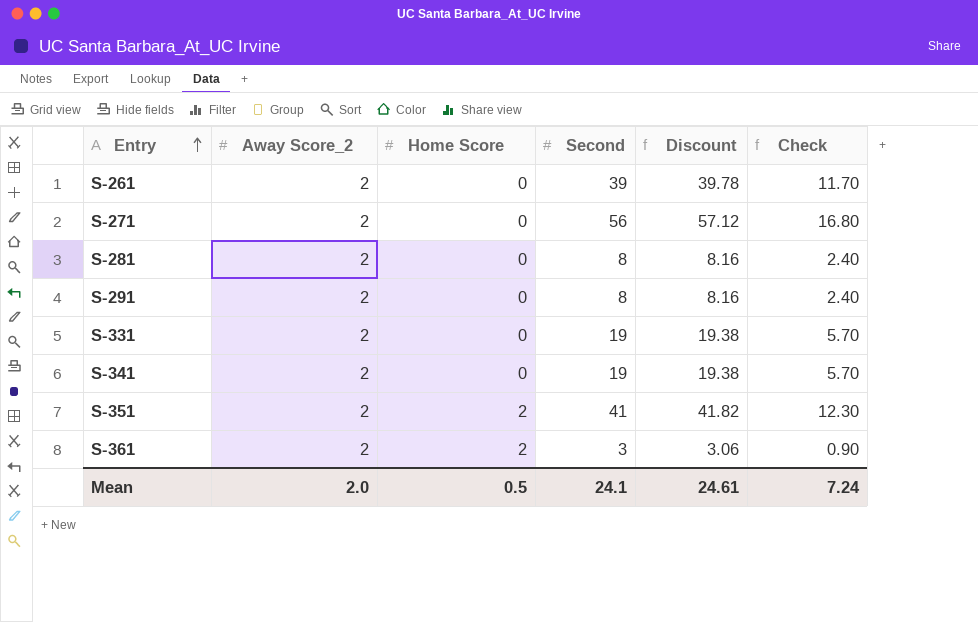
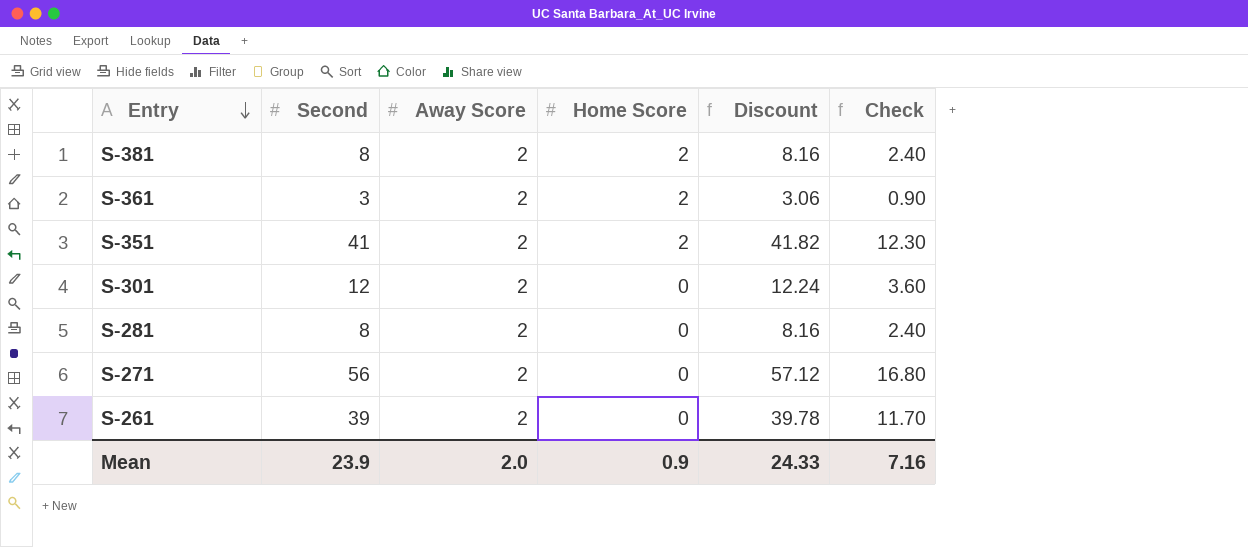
row order: Entry ascending -> Entry descending
column Second | position: 4 -> 2
column name: Away Score_2 -> Away Score
row S-291: 2 | 0 | 8 | 8.16 | 2.40 -> none
row S-331: 2 | 0 | 19 | 19.38 | 5.70 -> none
row S-341: 2 | 0 | 19 | 19.38 | 5.70 -> none
row S-381: none -> 8 | 2 | 2 | 8.16 | 2.40
row S-301: none -> 12 | 2 | 0 | 12.24 | 3.60
Mean | Second: 24.1 -> 23.9
Mean | Home Score: 0.5 -> 0.9
Mean | Discount: 24.61 -> 24.33
Mean | Check: 7.24 -> 7.16

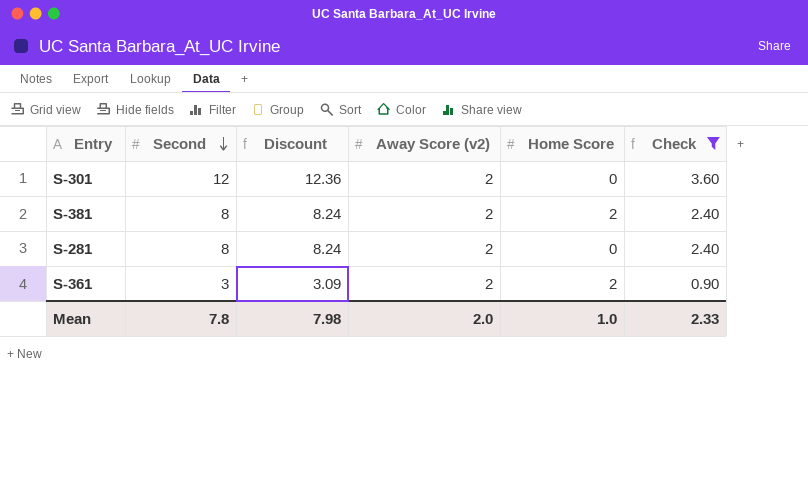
filter: none -> Check <= 3.60
row order: Entry descending -> Second descending
column Discount | formula: [Second] * 1.02 -> [Second] * 1.03
column Discount | position: 5 -> 3
column name: Away Score -> Away Score (v2)
Mean | Second: 23.9 -> 7.8
Mean | Discount: 24.33 -> 7.98
Mean | Home Score: 0.9 -> 1.0
Mean | Check: 7.16 -> 2.33

